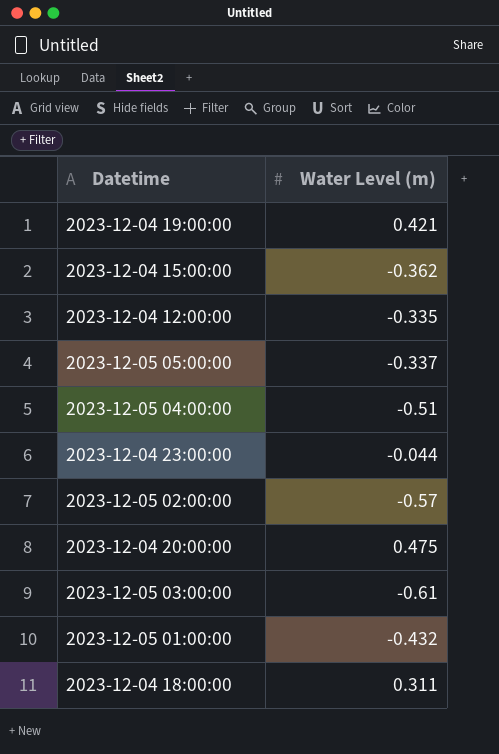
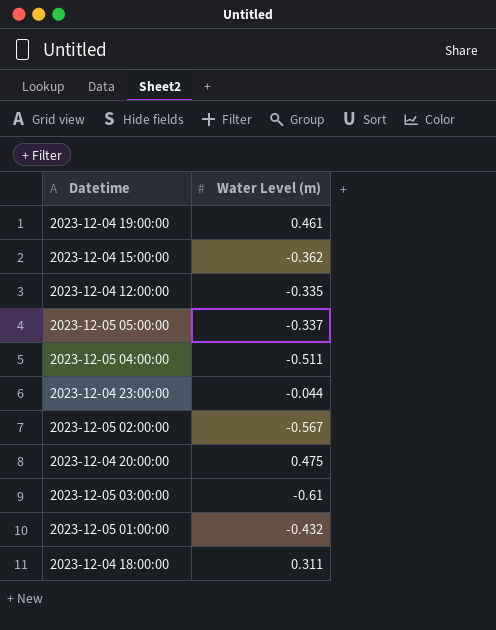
2023-12-04 19:00:00 | Water Level (m): 0.421 -> 0.461
2023-12-05 04:00:00 | Water Level (m): -0.51 -> -0.511
2023-12-05 02:00:00 | Water Level (m): -0.57 -> -0.567

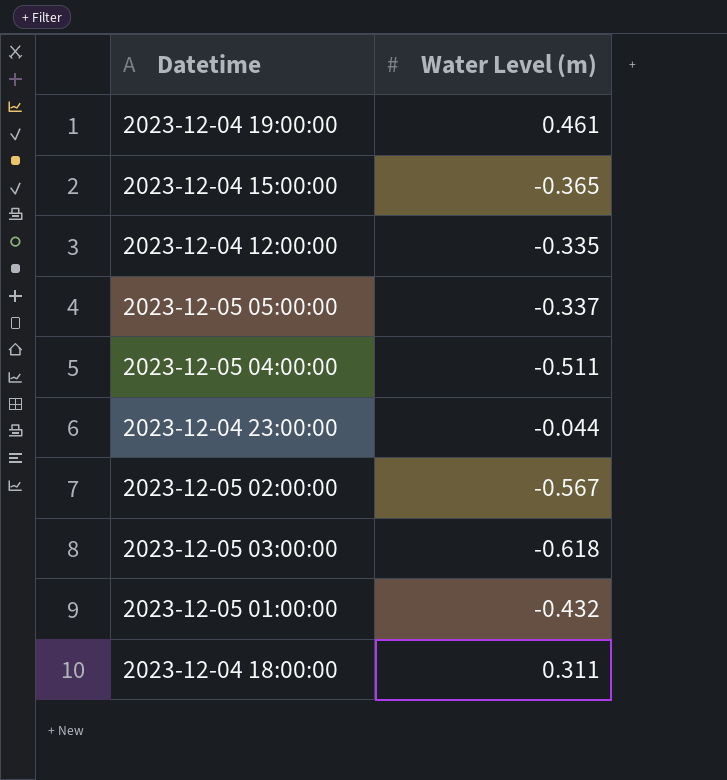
row 2023-12-04 20:00:00: 0.475 -> none
2023-12-04 15:00:00 | Water Level (m): -0.362 -> -0.365
2023-12-05 03:00:00 | Water Level (m): -0.61 -> -0.618

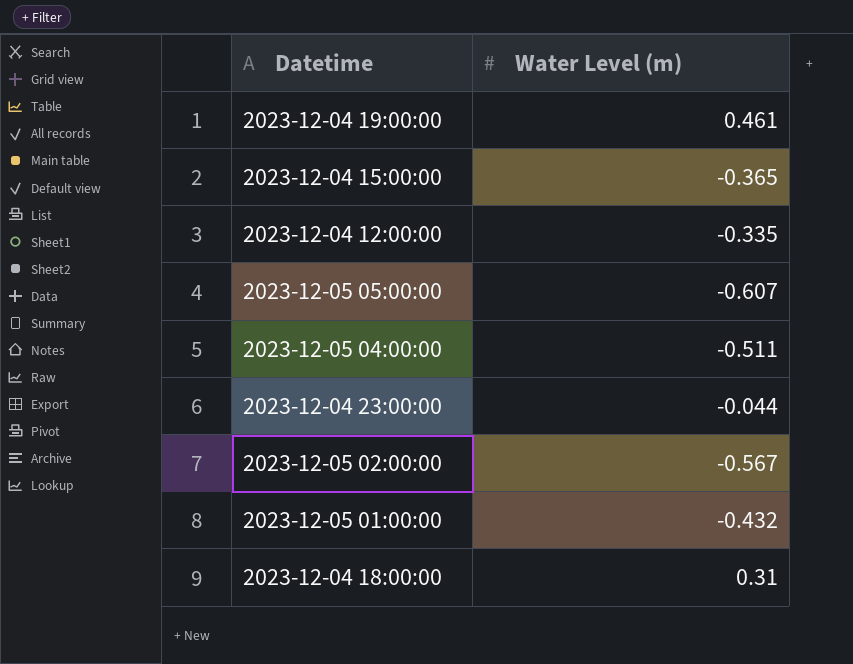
row 2023-12-05 03:00:00: -0.618 -> none
2023-12-05 05:00:00 | Water Level (m): -0.337 -> -0.607
2023-12-04 18:00:00 | Water Level (m): 0.311 -> 0.31

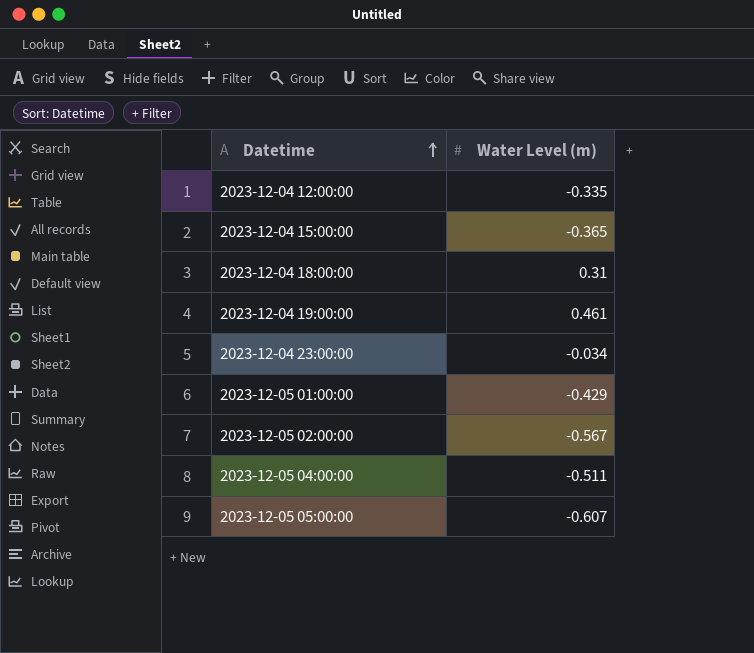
row order: none -> Datetime ascending
2023-12-04 23:00:00 | Water Level (m): -0.044 -> -0.034
2023-12-05 01:00:00 | Water Level (m): -0.432 -> -0.429

